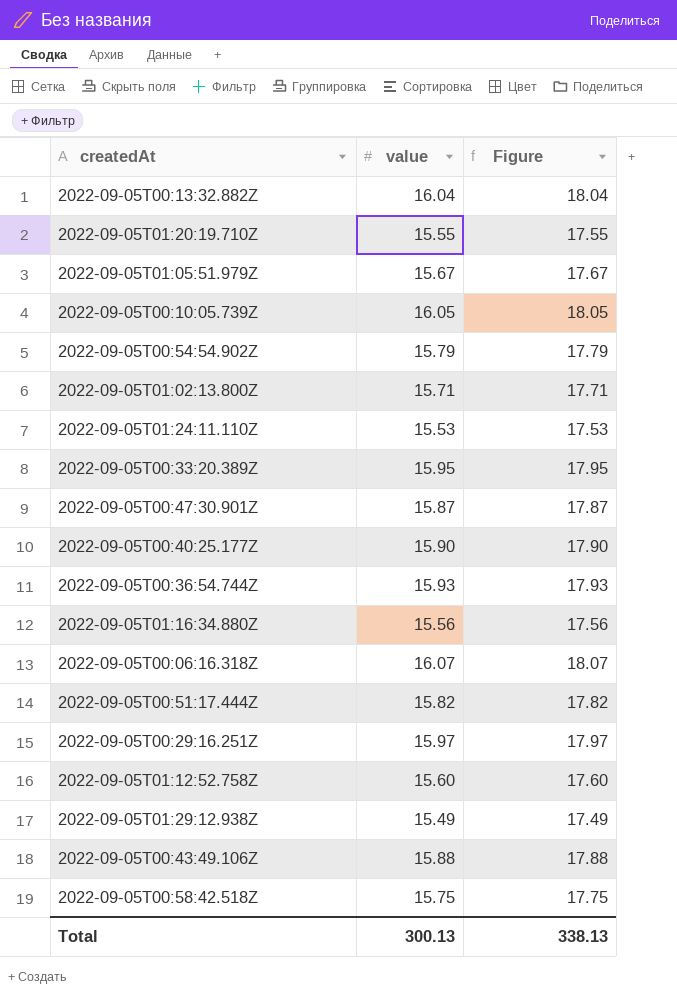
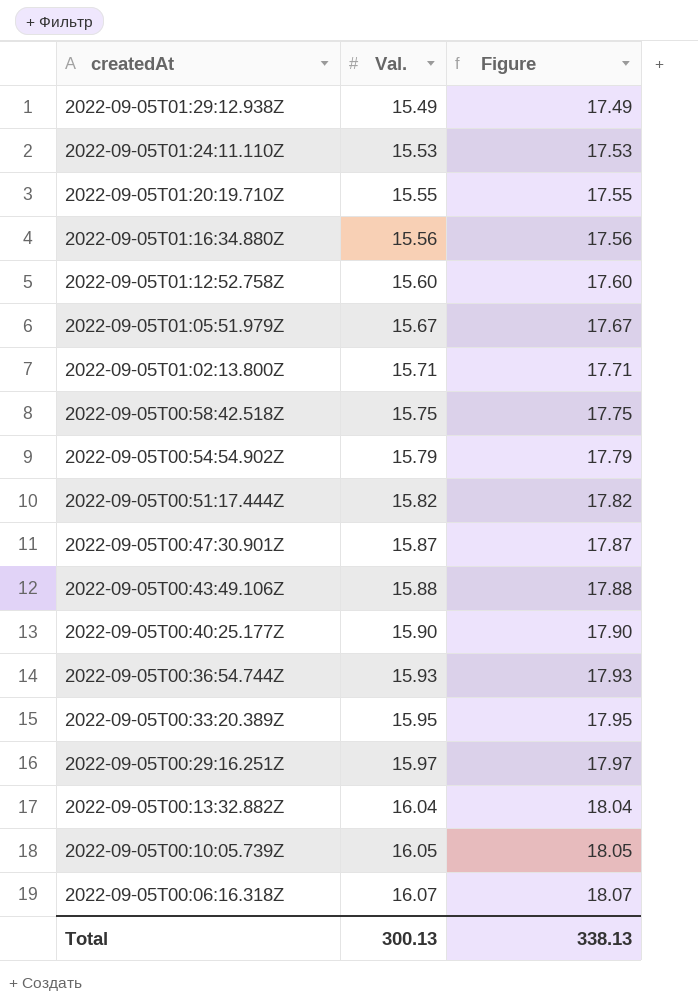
row order: none -> createdAt descending
column name: value -> Val.

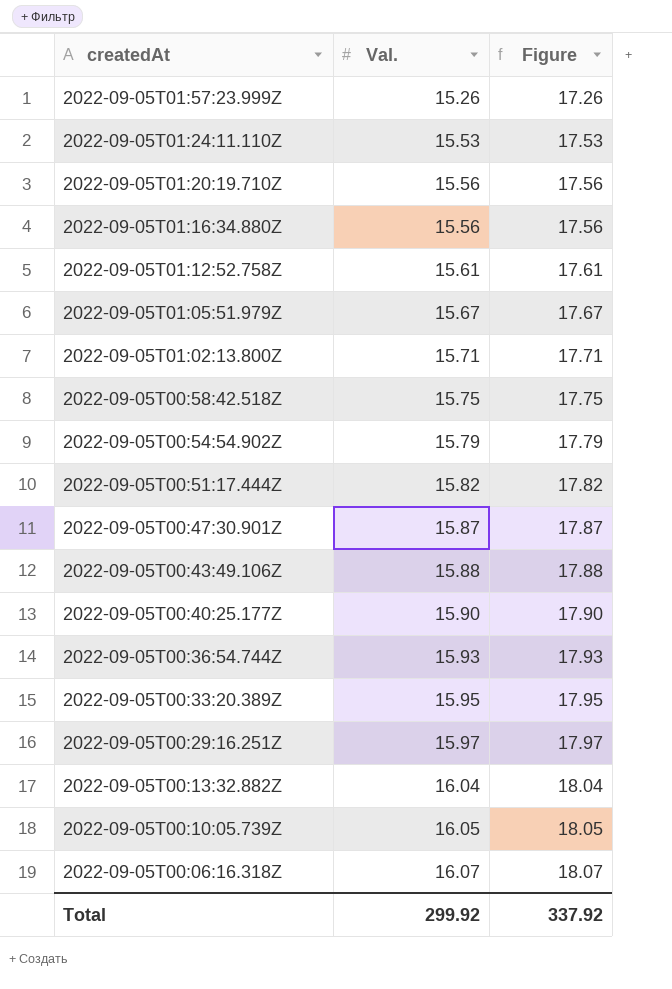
row 2022-09-05T01:29:12.938Z: 15.49 | 17.49 -> none
row 2022-09-05T01:57:23.999Z: none -> 15.26 | 17.26
2022-09-05T01:20:19.710Z | Val.: 15.55 -> 15.56
2022-09-05T01:20:19.710Z | Figure: 17.55 -> 17.56
2022-09-05T01:12:52.758Z | Val.: 15.60 -> 15.61
2022-09-05T01:12:52.758Z | Figure: 17.60 -> 17.61
Total | Val.: 300.13 -> 299.92
Total | Figure: 338.13 -> 337.92

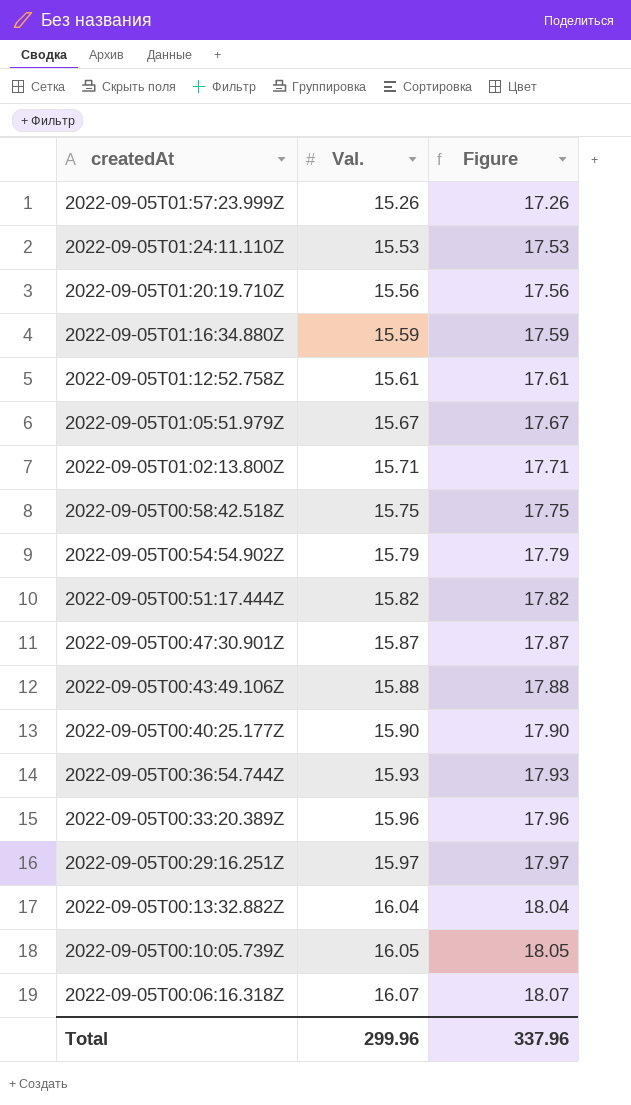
2022-09-05T01:16:34.880Z | Val.: 15.56 -> 15.59
2022-09-05T01:16:34.880Z | Figure: 17.56 -> 17.59
2022-09-05T00:33:20.389Z | Val.: 15.95 -> 15.96
2022-09-05T00:33:20.389Z | Figure: 17.95 -> 17.96
Total | Val.: 299.92 -> 299.96
Total | Figure: 337.92 -> 337.96

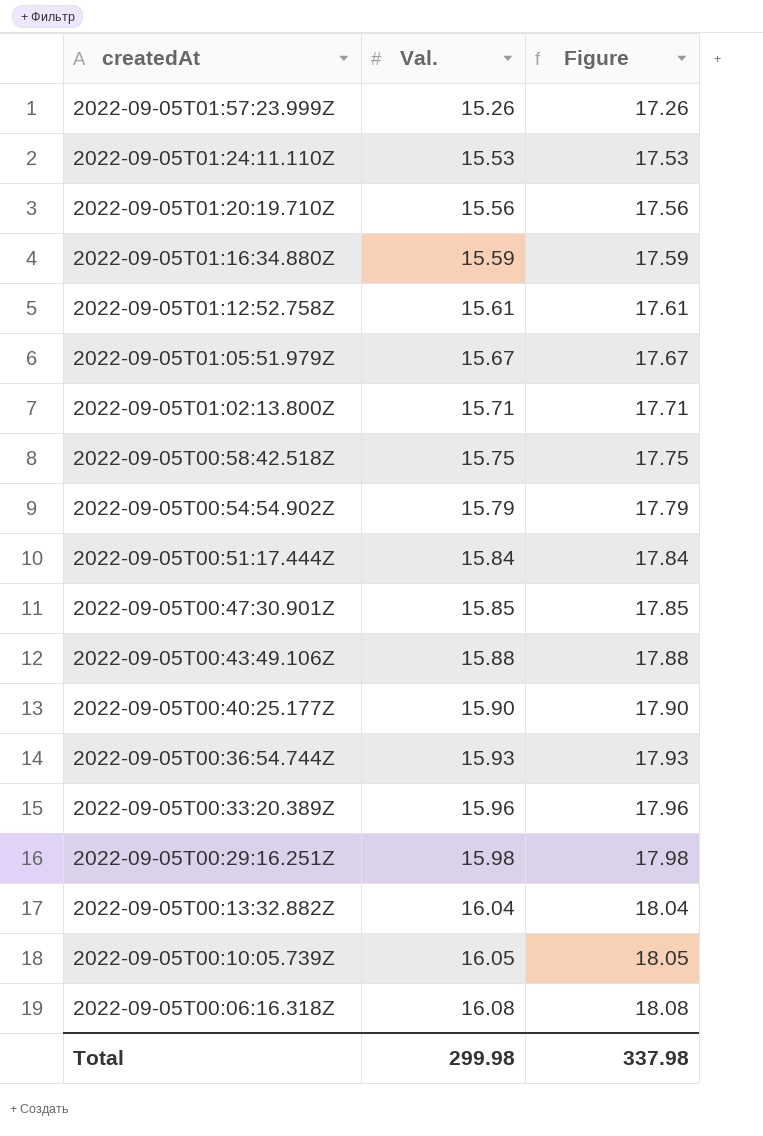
2022-09-05T00:51:17.444Z | Val.: 15.82 -> 15.84
2022-09-05T00:51:17.444Z | Figure: 17.82 -> 17.84
2022-09-05T00:47:30.901Z | Val.: 15.87 -> 15.85
2022-09-05T00:47:30.901Z | Figure: 17.87 -> 17.85
2022-09-05T00:29:16.251Z | Val.: 15.97 -> 15.98
2022-09-05T00:29:16.251Z | Figure: 17.97 -> 17.98
2022-09-05T00:06:16.318Z | Val.: 16.07 -> 16.08
2022-09-05T00:06:16.318Z | Figure: 18.07 -> 18.08
Total | Val.: 299.96 -> 299.98
Total | Figure: 337.96 -> 337.98

